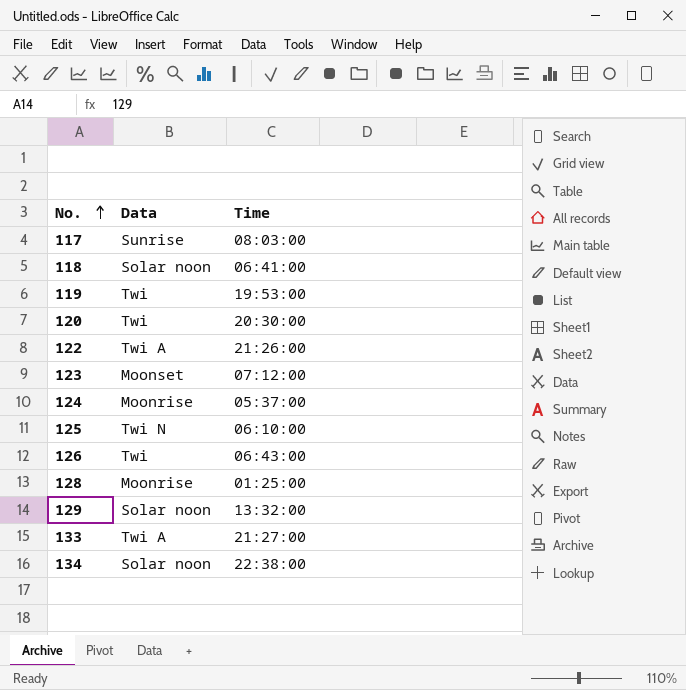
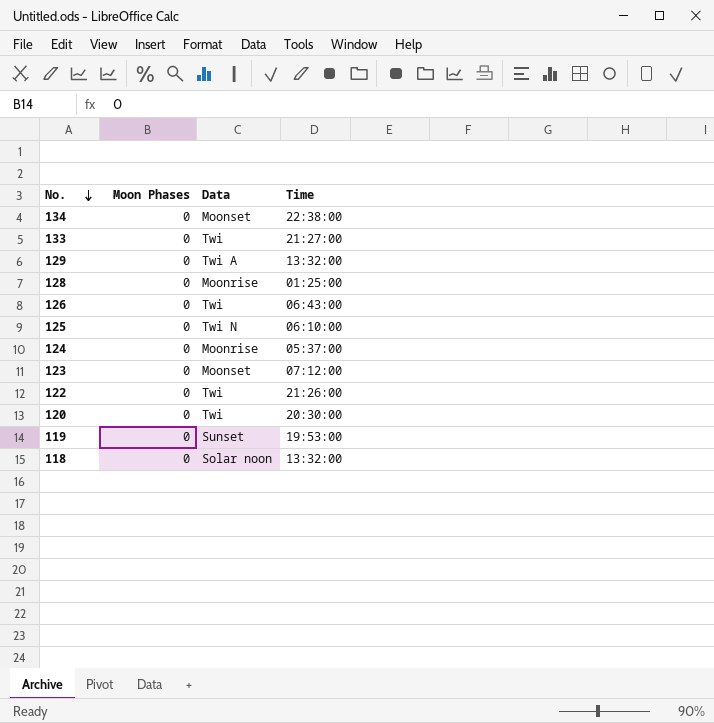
row order: No. ascending -> No. descending
column Moon Phases | position: none -> 2
row 117: Sunrise | 08:03:00 -> none
134 | Data: Solar noon -> Moonset
133 | Data: Twi A -> Twi
129 | Data: Solar noon -> Twi A
122 | Data: Twi A -> Twi
119 | Data: Twi -> Sunset
118 | Time: 06:41:00 -> 13:32:00

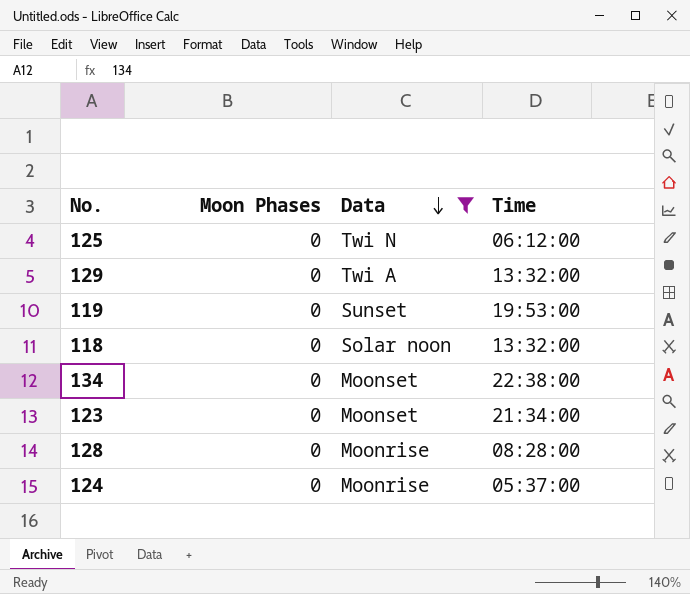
filter: none -> Data != Twi
row order: No. descending -> Data descending
125 | Time: 06:10:00 -> 06:12:00
123 | Time: 07:12:00 -> 21:34:00
128 | Time: 01:25:00 -> 08:28:00

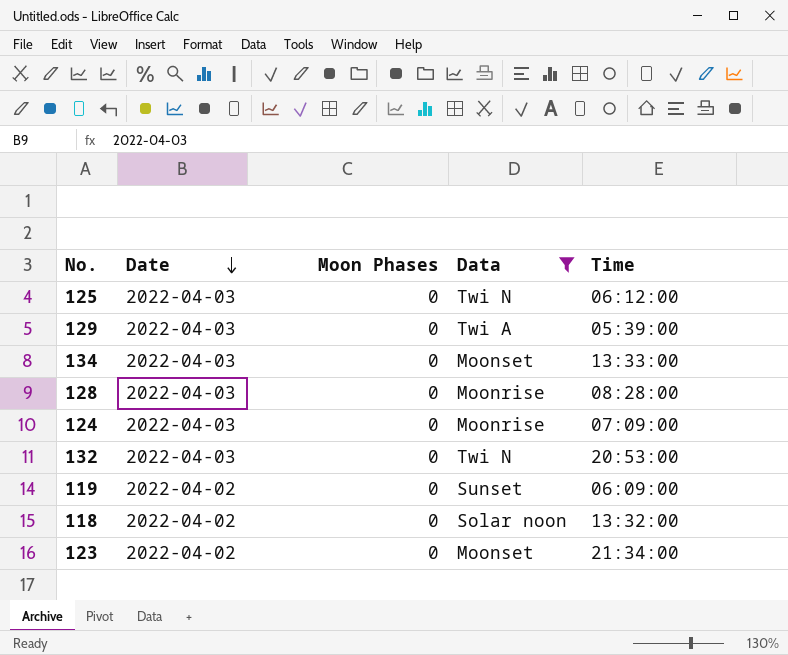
row order: Data descending -> Date descending
column Date | position: none -> 2
129 | Time: 13:32:00 -> 05:39:00
134 | Time: 22:38:00 -> 13:33:00
124 | Time: 05:37:00 -> 07:09:00
row 132: none -> 2022-04-03 | 0 | Twi N | 20:53:00
119 | Time: 19:53:00 -> 06:09:00

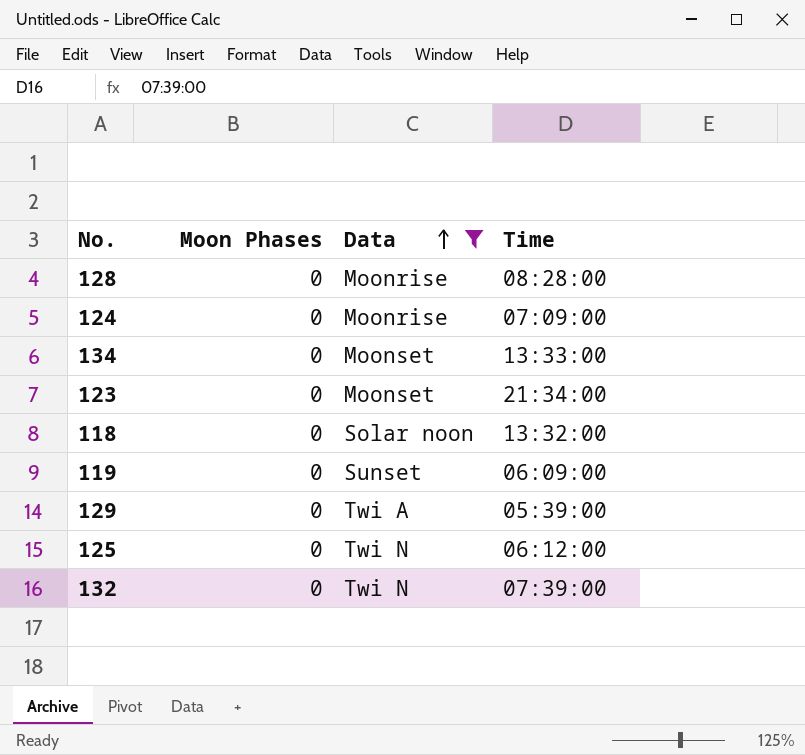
row order: Date descending -> Data ascending
column Date | position: 2 -> none
132 | Time: 20:53:00 -> 07:39:00

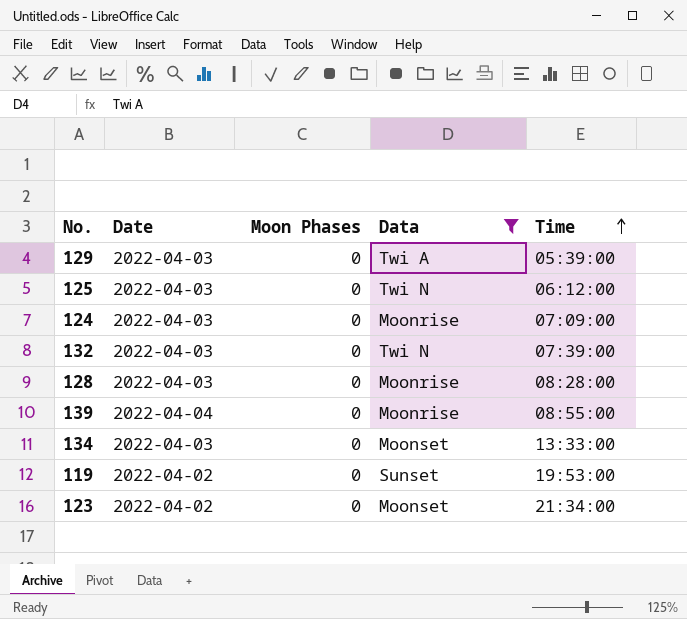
row order: Data ascending -> Time ascending
column Date | position: none -> 2
row 118: 0 | Solar noon | 13:32:00 -> none
row 139: none -> 2022-04-04 | 0 | Moonrise | 08:55:00
119 | Time: 06:09:00 -> 19:53:00

